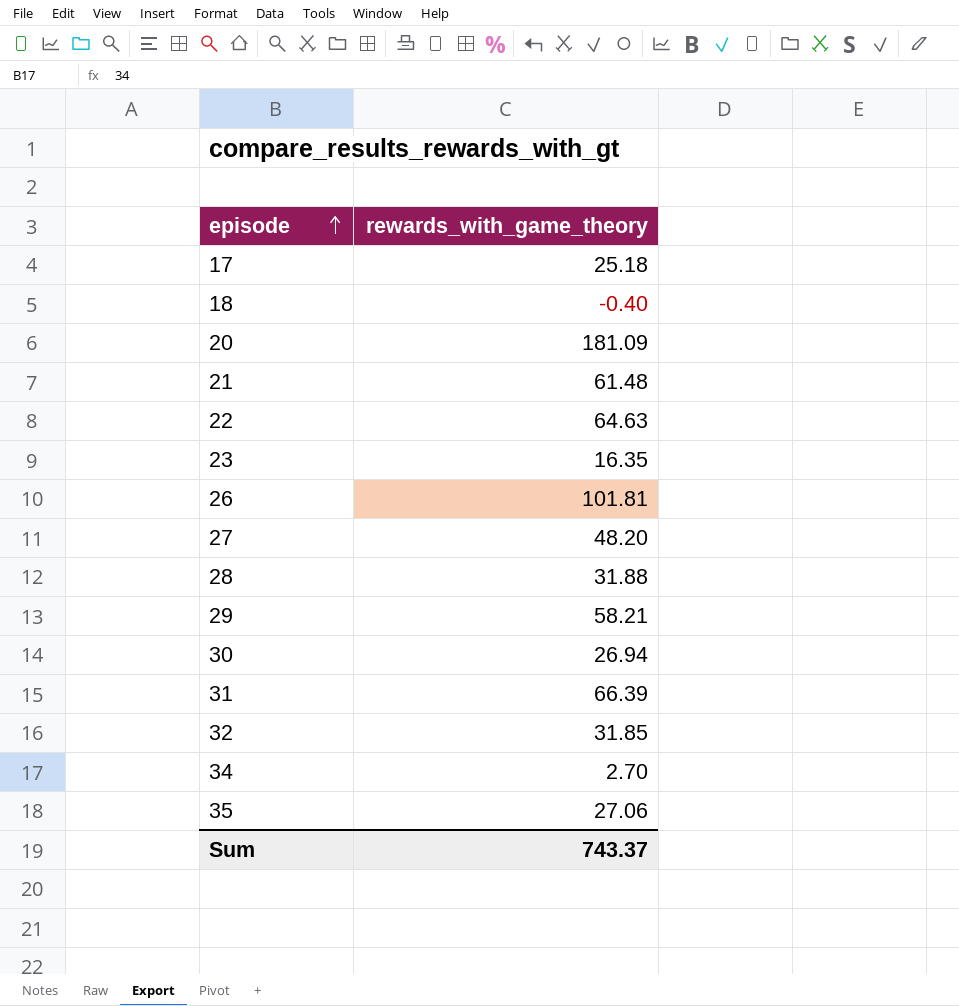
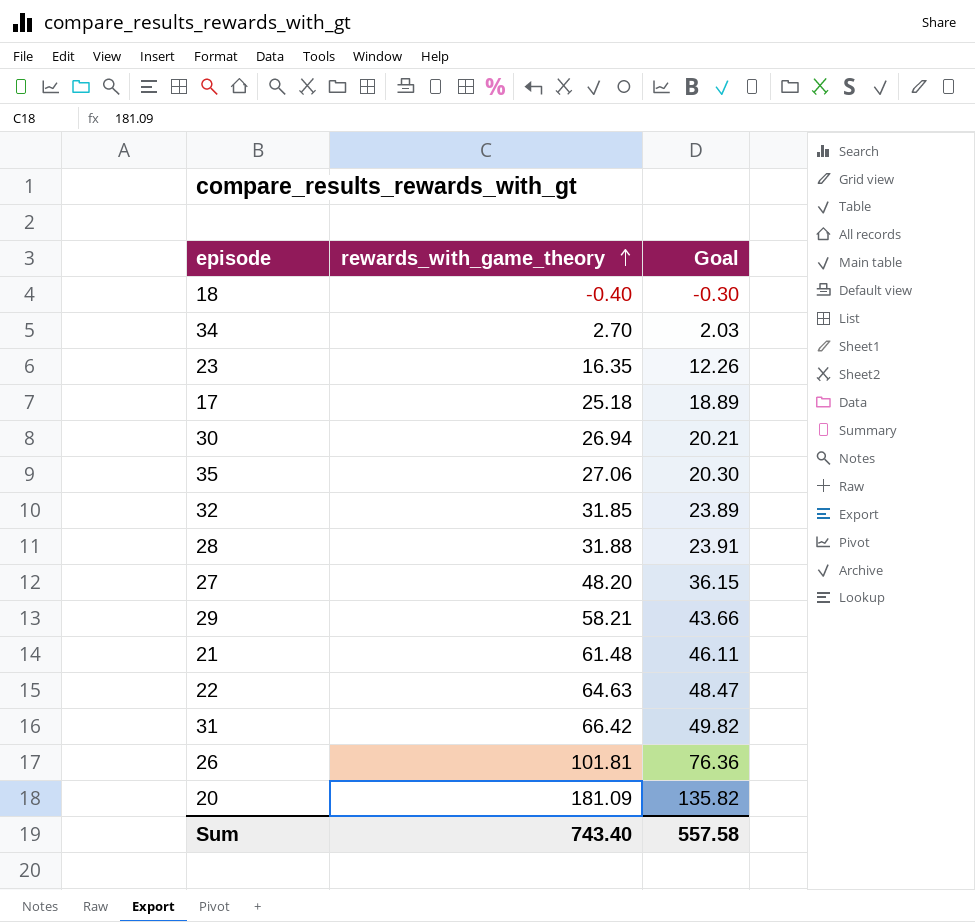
row order: episode ascending -> rewards_with_game_theory ascending
column Goal | formula: none -> [rewards_with_game_theory] * 0.75
31 | rewards_with_game_theory: 66.39 -> 66.42
Sum | rewards_with_game_theory: 743.37 -> 743.40

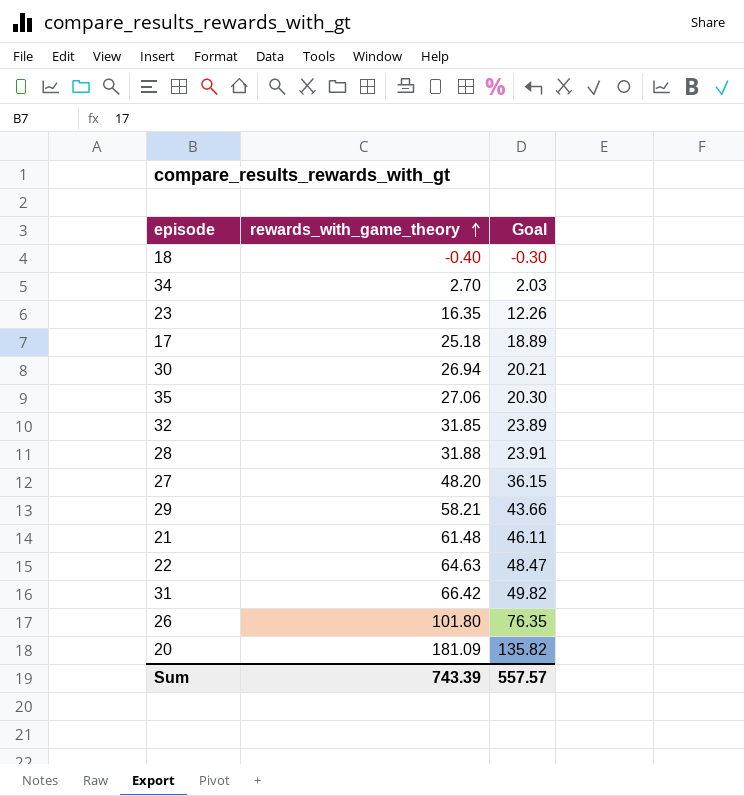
26 | rewards_with_game_theory: 101.81 -> 101.80
26 | Goal: 76.36 -> 76.35
Sum | rewards_with_game_theory: 743.40 -> 743.39
Sum | Goal: 557.58 -> 557.57

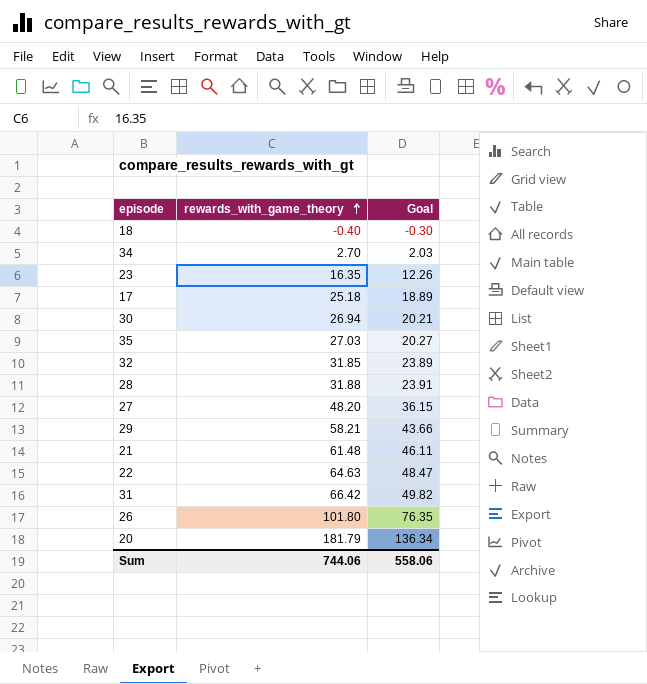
35 | rewards_with_game_theory: 27.06 -> 27.03
35 | Goal: 20.30 -> 20.27
20 | rewards_with_game_theory: 181.09 -> 181.79
20 | Goal: 135.82 -> 136.34
Sum | rewards_with_game_theory: 743.39 -> 744.06
Sum | Goal: 557.57 -> 558.06

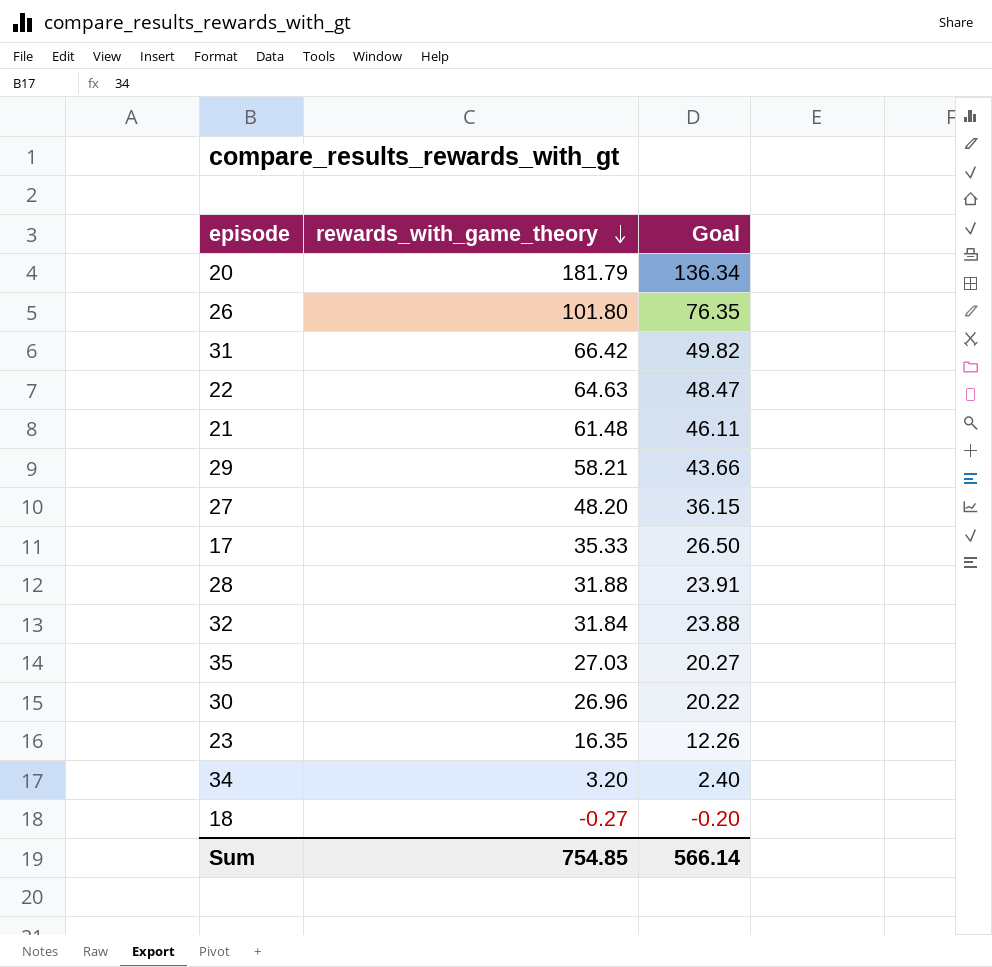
row order: rewards_with_game_theory ascending -> rewards_with_game_theory descending
17 | rewards_with_game_theory: 25.18 -> 35.33
17 | Goal: 18.89 -> 26.50
32 | rewards_with_game_theory: 31.85 -> 31.84
32 | Goal: 23.89 -> 23.88
30 | rewards_with_game_theory: 26.94 -> 26.96
30 | Goal: 20.21 -> 20.22
34 | rewards_with_game_theory: 2.70 -> 3.20
34 | Goal: 2.03 -> 2.40
18 | rewards_with_game_theory: -0.40 -> -0.27
18 | Goal: -0.30 -> -0.20
Sum | rewards_with_game_theory: 744.06 -> 754.85
Sum | Goal: 558.06 -> 566.14

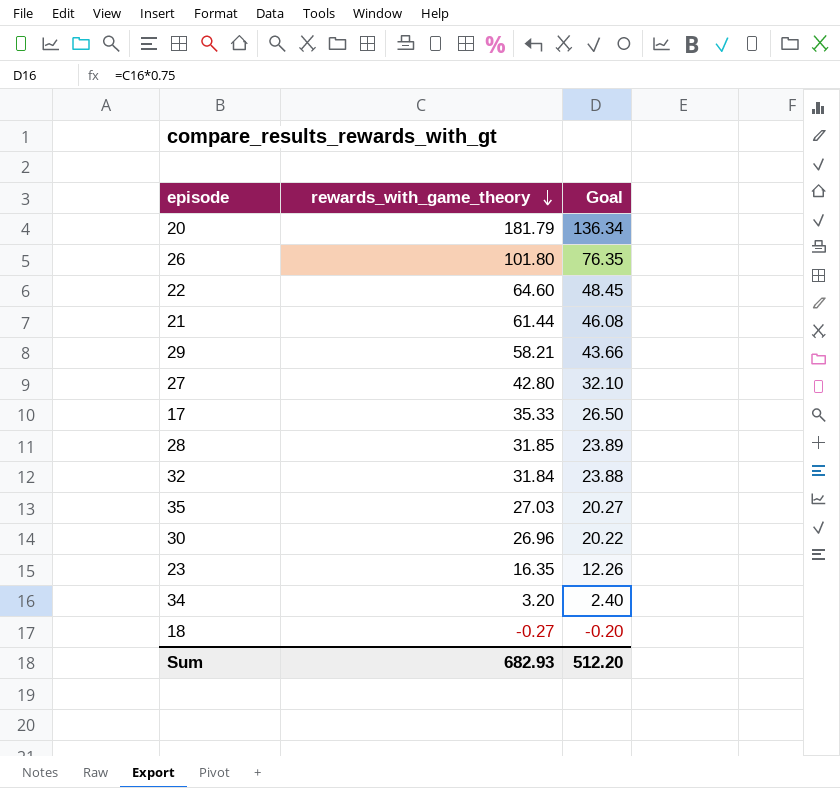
row 31: 66.42 | 49.82 -> none
22 | rewards_with_game_theory: 64.63 -> 64.60
22 | Goal: 48.47 -> 48.45
21 | rewards_with_game_theory: 61.48 -> 61.44
21 | Goal: 46.11 -> 46.08
27 | rewards_with_game_theory: 48.20 -> 42.80
27 | Goal: 36.15 -> 32.10
28 | rewards_with_game_theory: 31.88 -> 31.85
28 | Goal: 23.91 -> 23.89
Sum | rewards_with_game_theory: 754.85 -> 682.93
Sum | Goal: 566.14 -> 512.20

